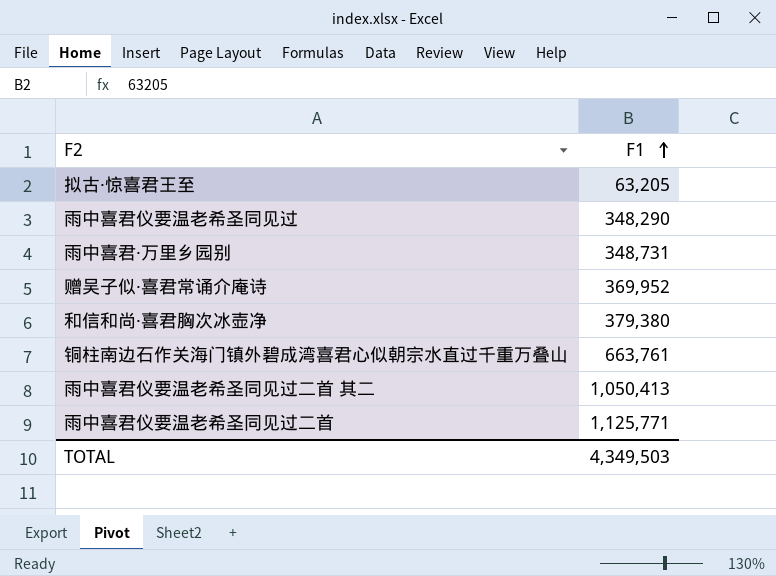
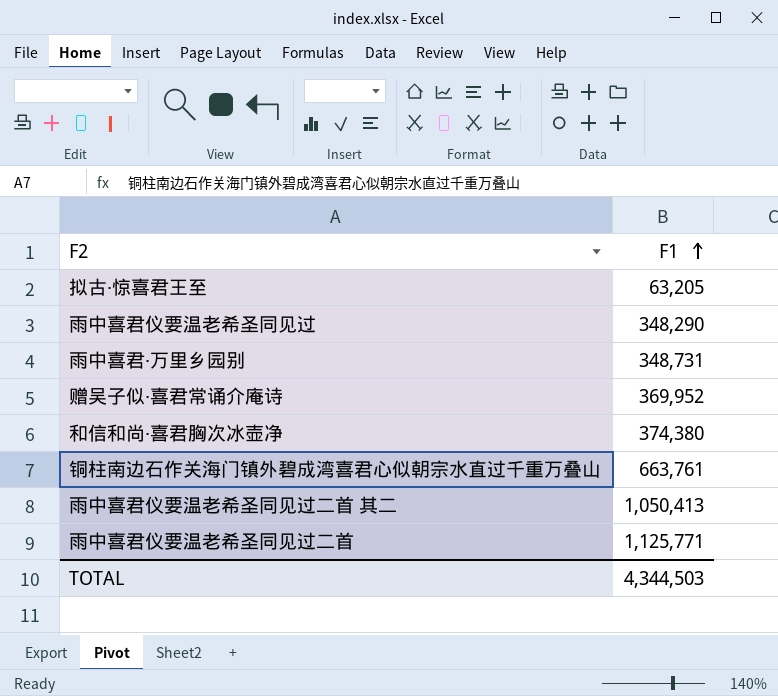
和信和尚·喜君胸次冰壶净 | F1: 379,380 -> 374,380
TOTAL | F1: 4,349,503 -> 4,344,503

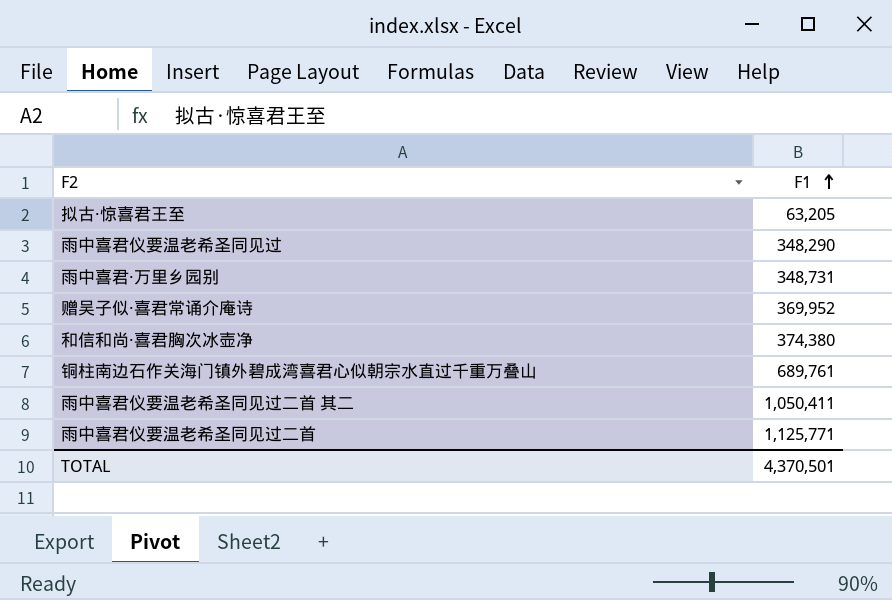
铜柱南边石作关海门镇外碧成湾喜君心似朝宗水直过千重万叠山 | F1: 663,761 -> 689,761
雨中喜君仪要温老希圣同见过二首 其二 | F1: 1,050,413 -> 1,050,411
TOTAL | F1: 4,344,503 -> 4,370,501

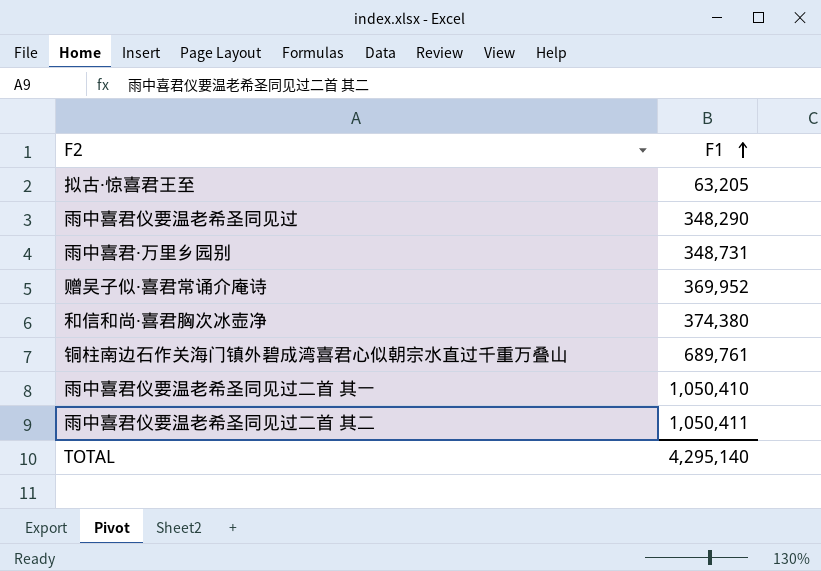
row 雨中喜君仪要温老希圣同见过二首: 1,125,771 -> none
row 雨中喜君仪要温老希圣同见过二首 其一: none -> 1,050,410
TOTAL | F1: 4,370,501 -> 4,295,140

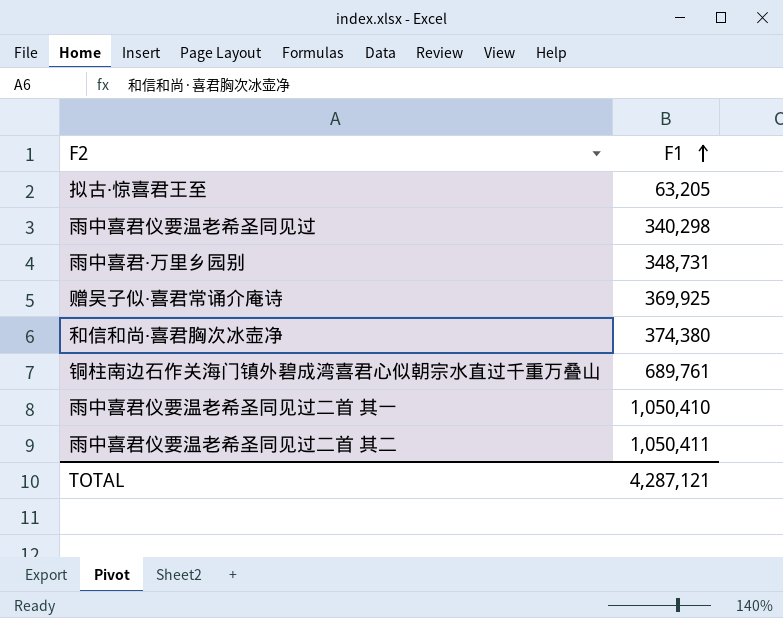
雨中喜君仪要温老希圣同见过 | F1: 348,290 -> 340,298
赠吴子似·喜君常诵介庵诗 | F1: 369,952 -> 369,925
TOTAL | F1: 4,295,140 -> 4,287,121

